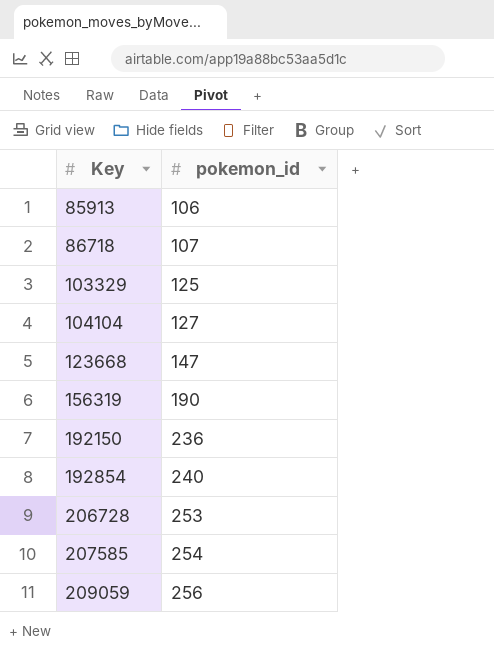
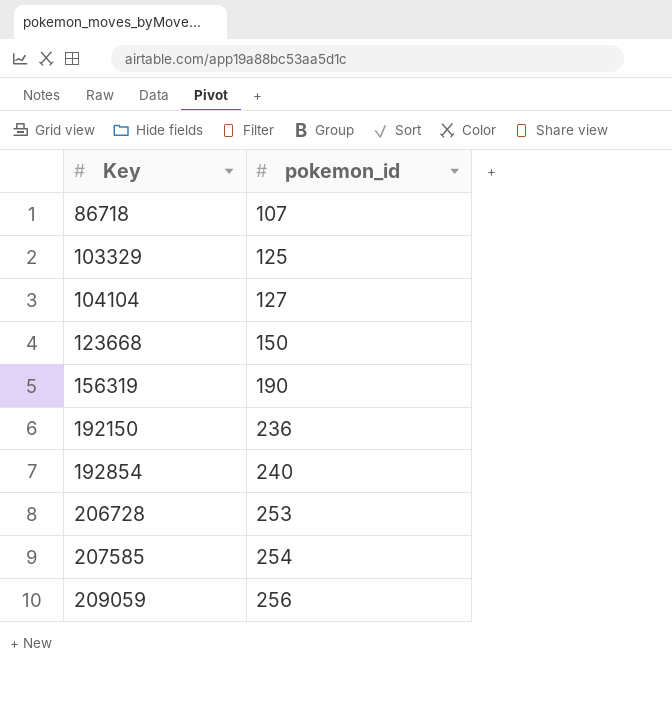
row 85913: 106 -> none
123668 | pokemon_id: 147 -> 150

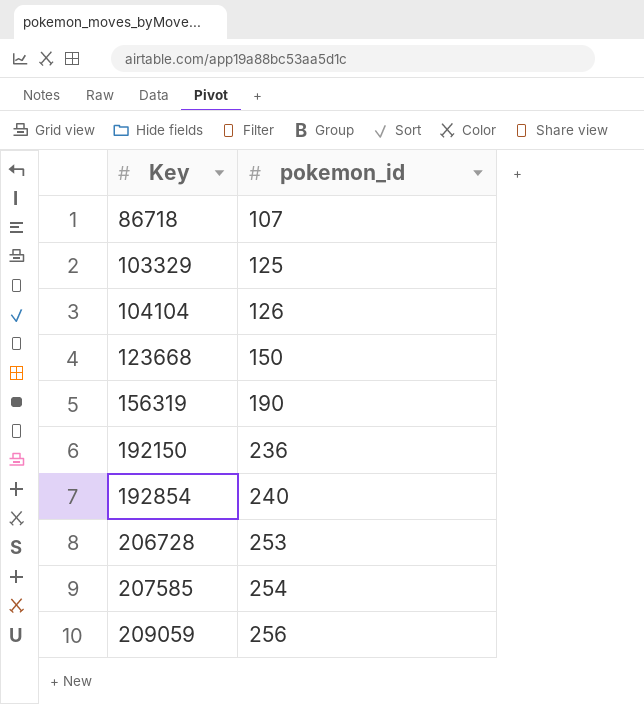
104104 | pokemon_id: 127 -> 126

